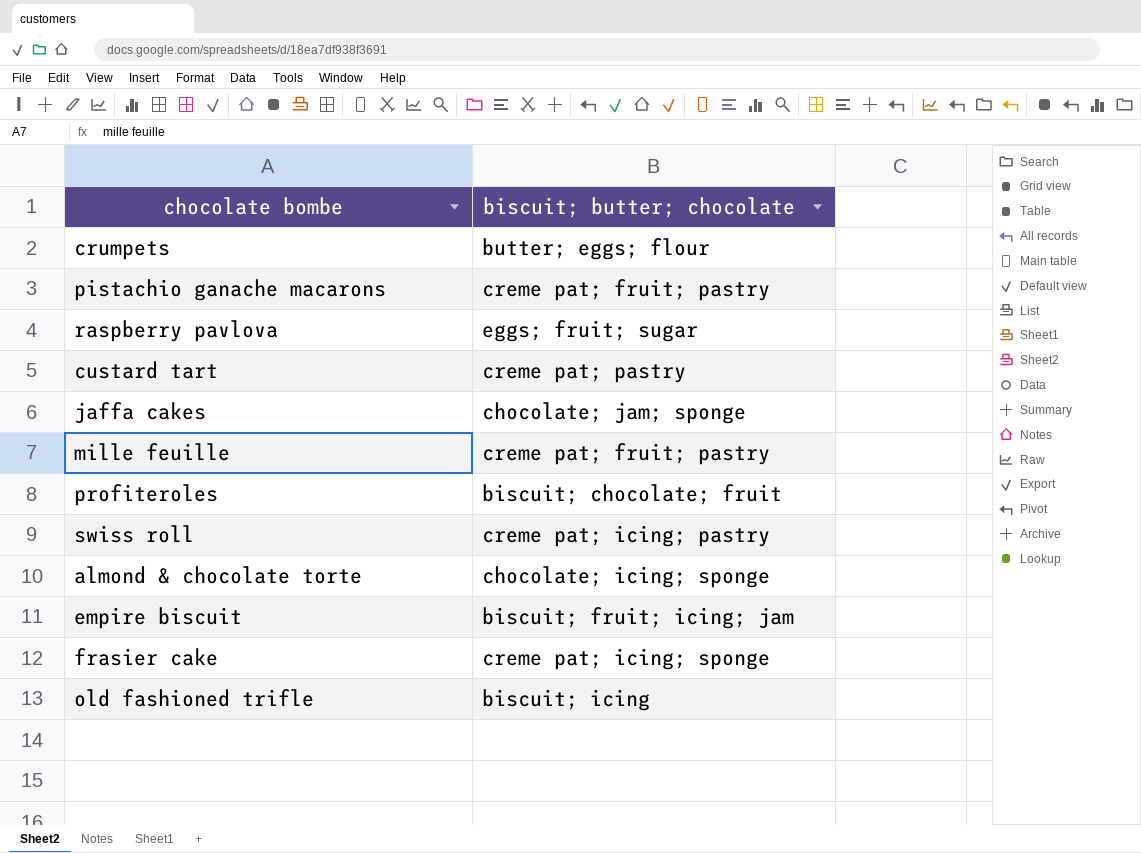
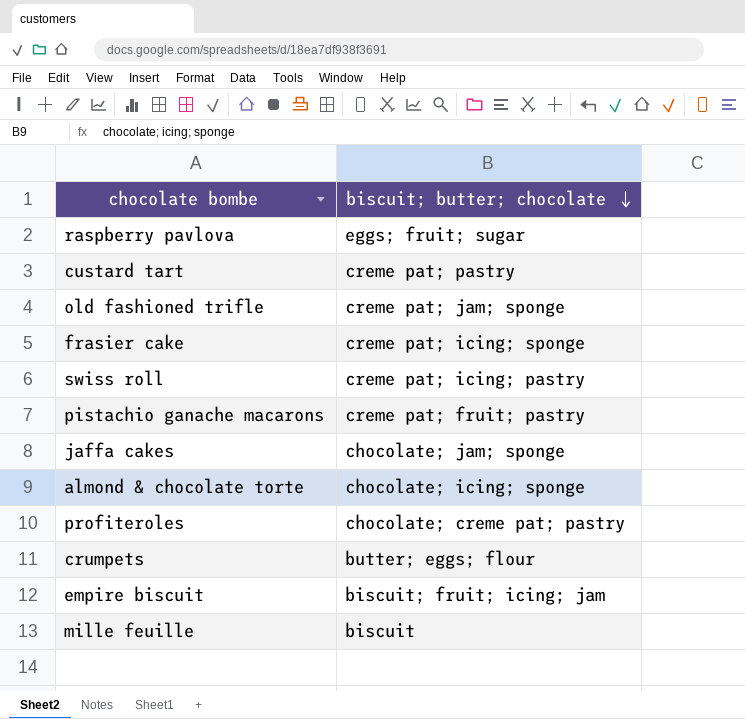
row order: none -> biscuit; butter; chocolate descending
old fashioned trifle | biscuit; butter; chocolate: biscuit; icing -> creme pat; jam; sponge
profiteroles | biscuit; butter; chocolate: biscuit; chocolate; fruit -> chocolate; creme pat; pastry
mille feuille | biscuit; butter; chocolate: creme pat; fruit; pastry -> biscuit

